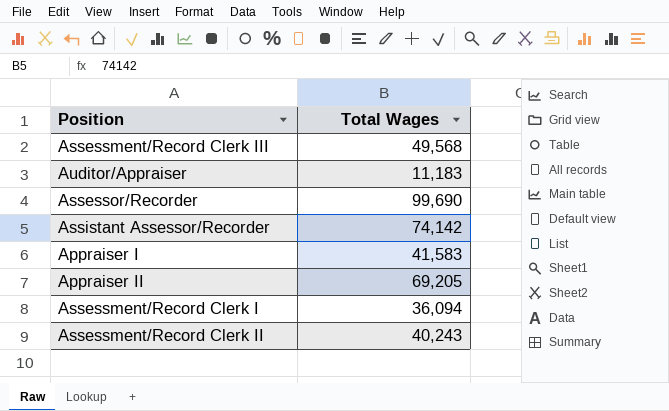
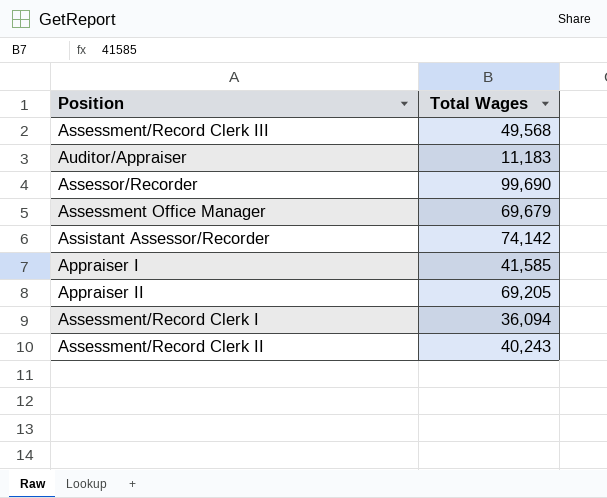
row Assessment Office Manager: none -> 69,679
Appraiser I | Total Wages: 41,583 -> 41,585

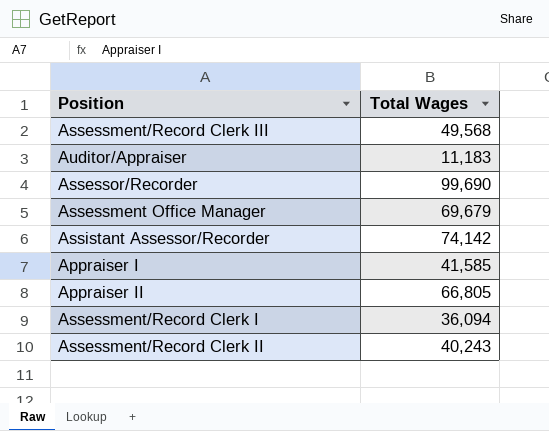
Appraiser II | Total Wages: 69,205 -> 66,805

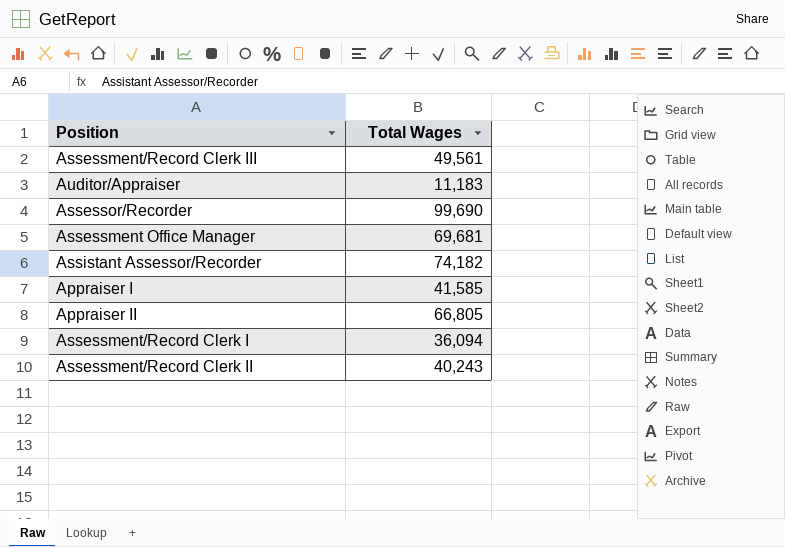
Assessment/Record Clerk III | Total Wages: 49,568 -> 49,561
Assessment Office Manager | Total Wages: 69,679 -> 69,681
Assistant Assessor/Recorder | Total Wages: 74,142 -> 74,182

